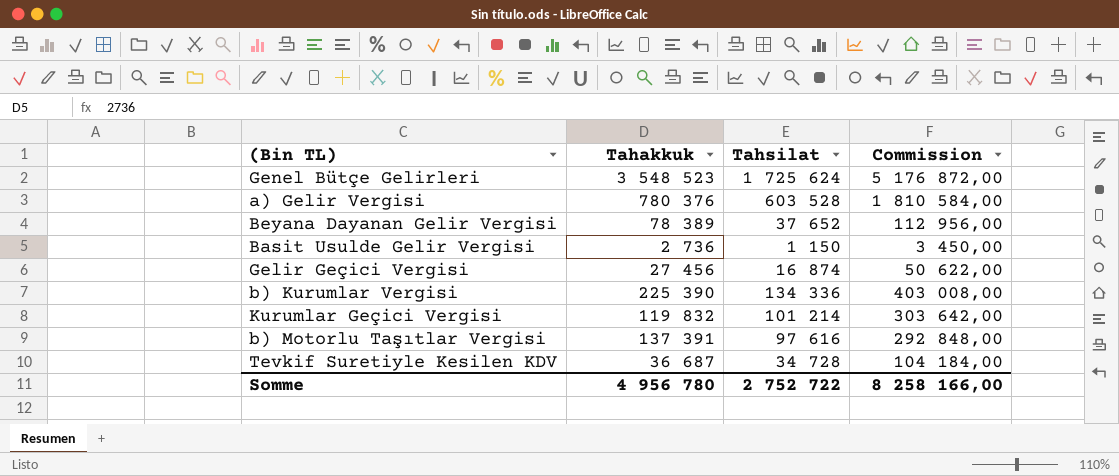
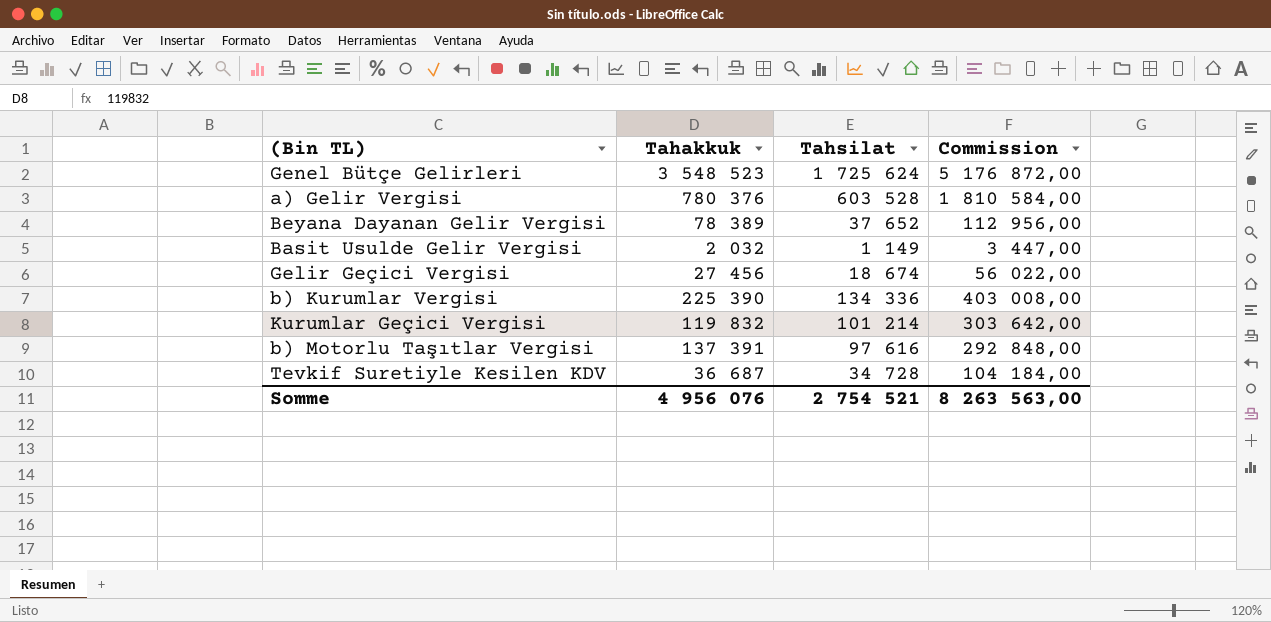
Basit Usulde Gelir Vergisi | Tahakkuk: 2 736 -> 2 032
Basit Usulde Gelir Vergisi | Tahsilat: 1 150 -> 1 149
Basit Usulde Gelir Vergisi | Commission: 3 450,00 -> 3 447,00
Gelir Geçici Vergisi | Tahsilat: 16 874 -> 18 674
Gelir Geçici Vergisi | Commission: 50 622,00 -> 56 022,00
Somme | Tahakkuk: 4 956 780 -> 4 956 076
Somme | Tahsilat: 2 752 722 -> 2 754 521
Somme | Commission: 8 258 166,00 -> 8 263 563,00

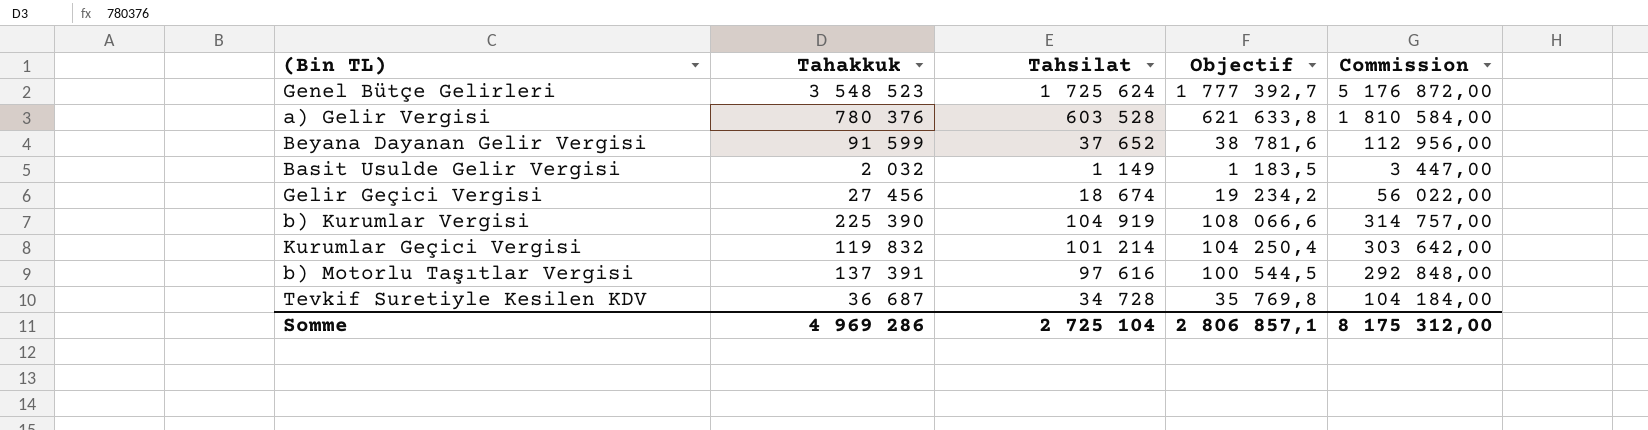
column Objectif | formula: none -> [Tahsilat] * 1,03
Beyana Dayanan Gelir Vergisi | Tahakkuk: 78 389 -> 91 599
b) Kurumlar Vergisi | Tahsilat: 134 336 -> 104 919
b) Kurumlar Vergisi | Commission: 403 008,00 -> 314 757,00
Somme | Tahakkuk: 4 956 076 -> 4 969 286
Somme | Tahsilat: 2 754 521 -> 2 725 104
Somme | Commission: 8 263 563,00 -> 8 175 312,00

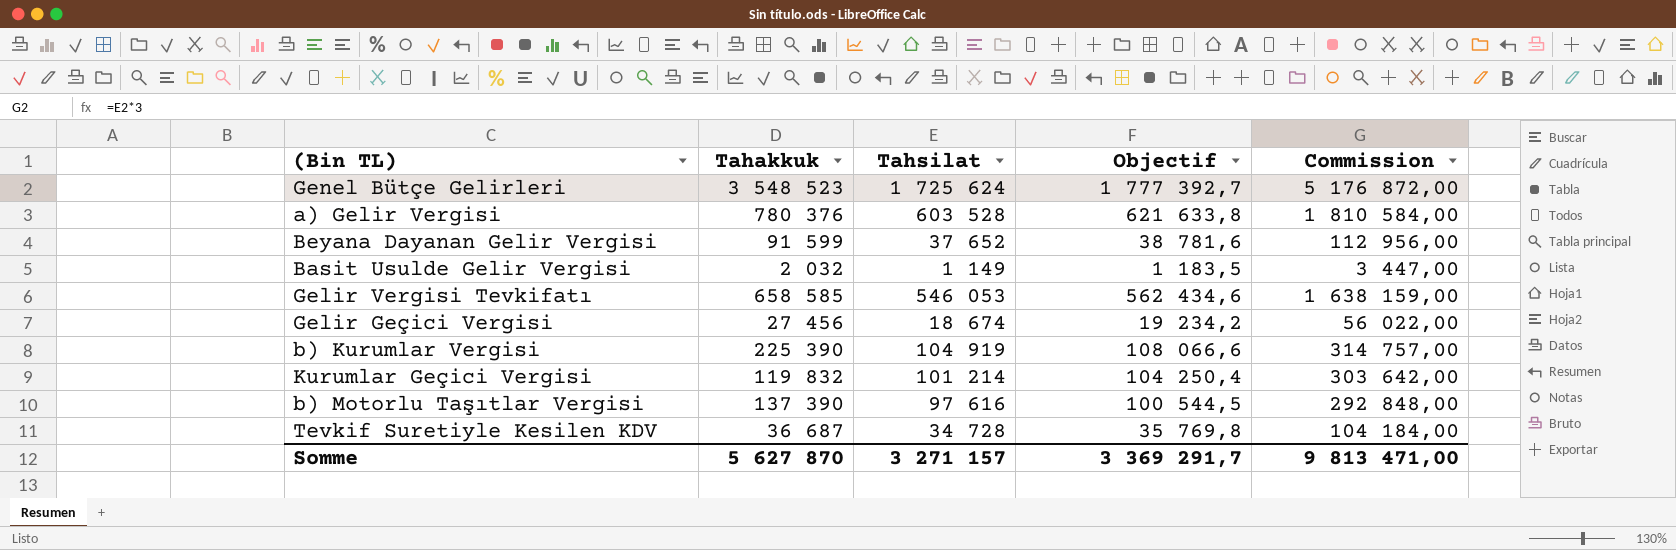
row Gelir Vergisi Tevkifatı: none -> 658 585 | 546 053 | 562 434,6 | 1 638 159,00
b) Motorlu Taşıtlar Vergisi | Tahakkuk: 137 391 -> 137 390
Somme | Tahakkuk: 4 969 286 -> 5 627 870
Somme | Tahsilat: 2 725 104 -> 3 271 157
Somme | Objectif: 2 806 857,1 -> 3 369 291,7
Somme | Commission: 8 175 312,00 -> 9 813 471,00

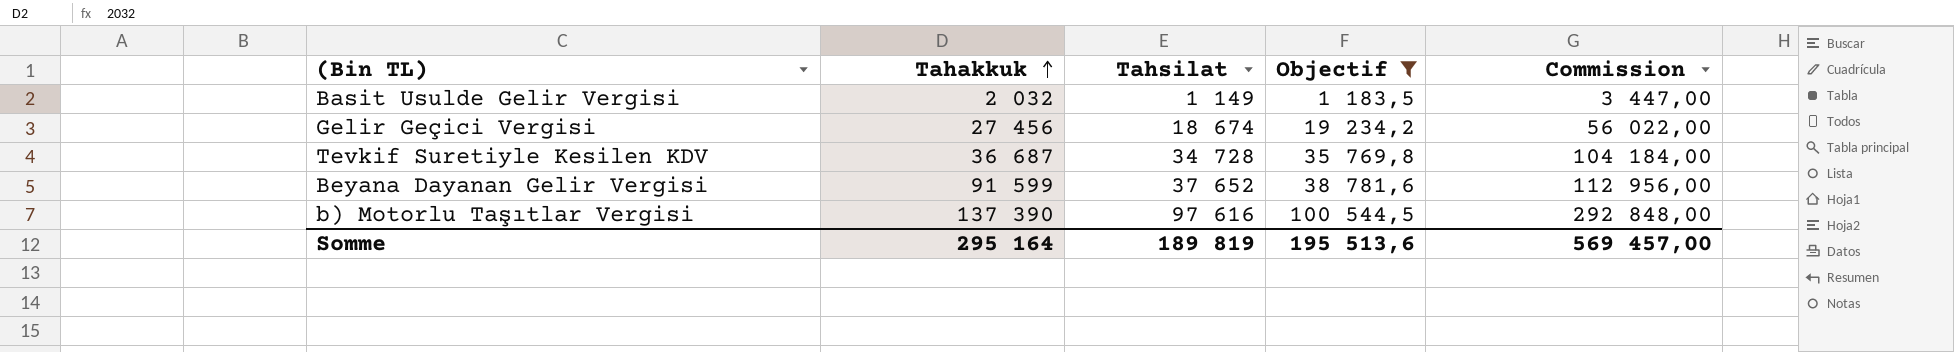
filter: none -> Objectif <= 100 544,5
row order: none -> Tahakkuk ascending
Somme | Tahakkuk: 5 627 870 -> 295 164
Somme | Tahsilat: 3 271 157 -> 189 819
Somme | Objectif: 3 369 291,7 -> 195 513,6
Somme | Commission: 9 813 471,00 -> 569 457,00

